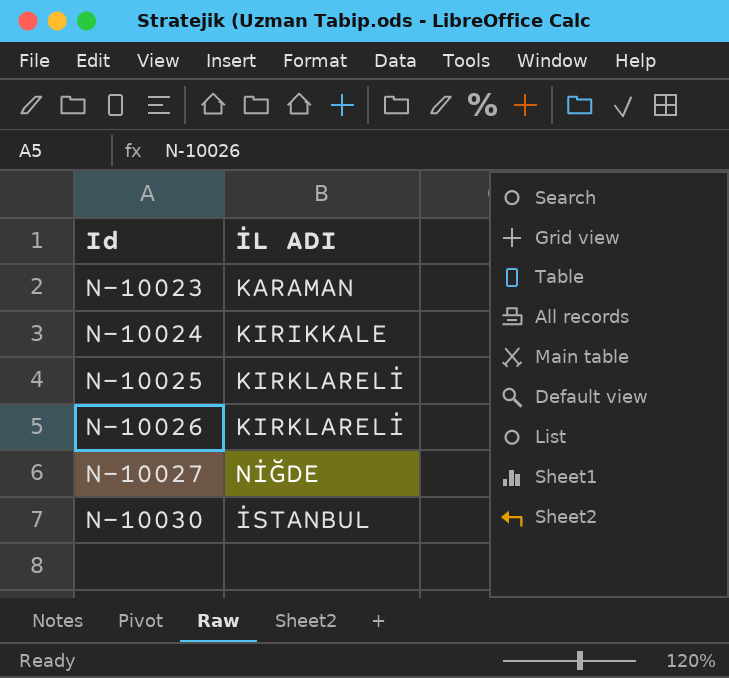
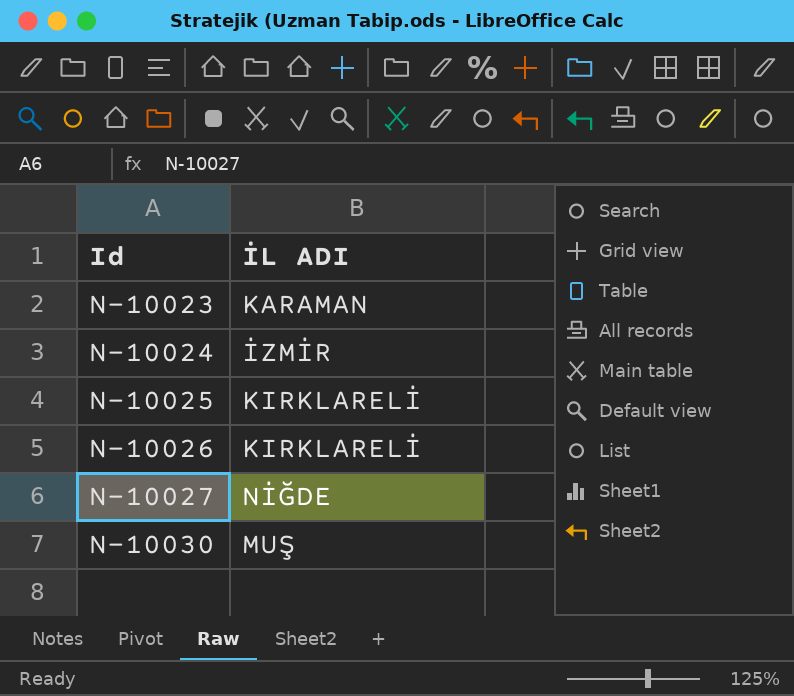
N-10024 | İL ADI: KIRIKKALE -> İZMİR
N-10030 | İL ADI: İSTANBUL -> MUŞ

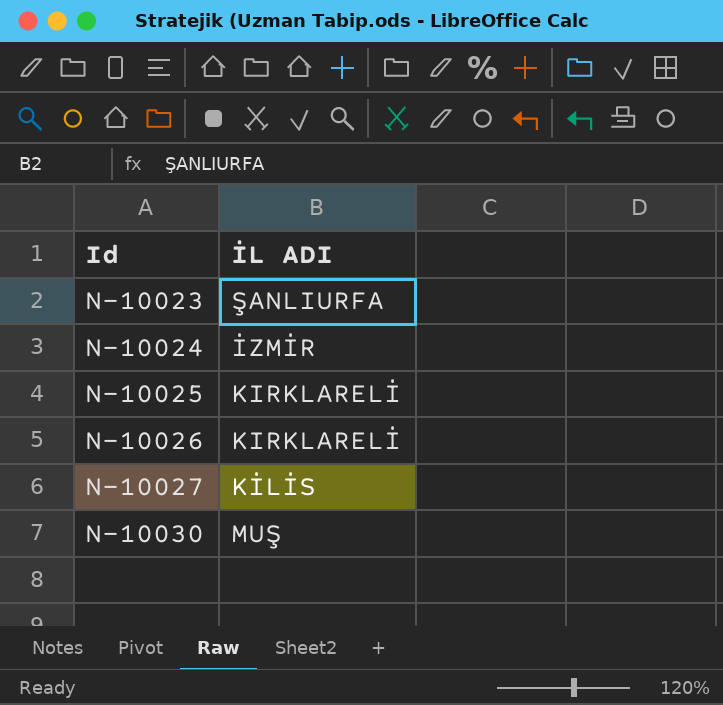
N-10023 | İL ADI: KARAMAN -> ŞANLIURFA
N-10027 | İL ADI: NİĞDE -> KİLİS

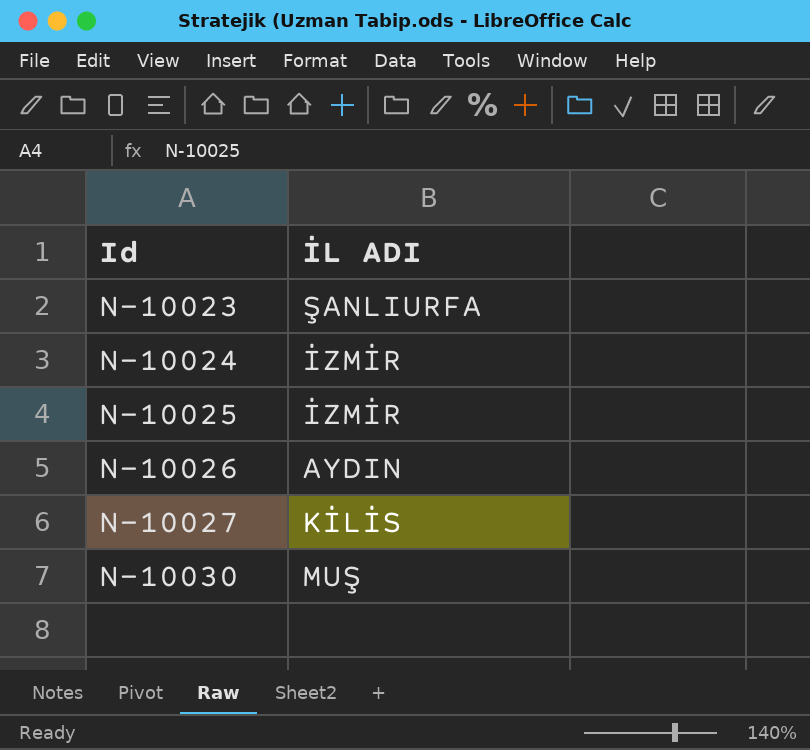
N-10025 | İL ADI: KIRKLARELİ -> İZMİR
N-10026 | İL ADI: KIRKLARELİ -> AYDIN

